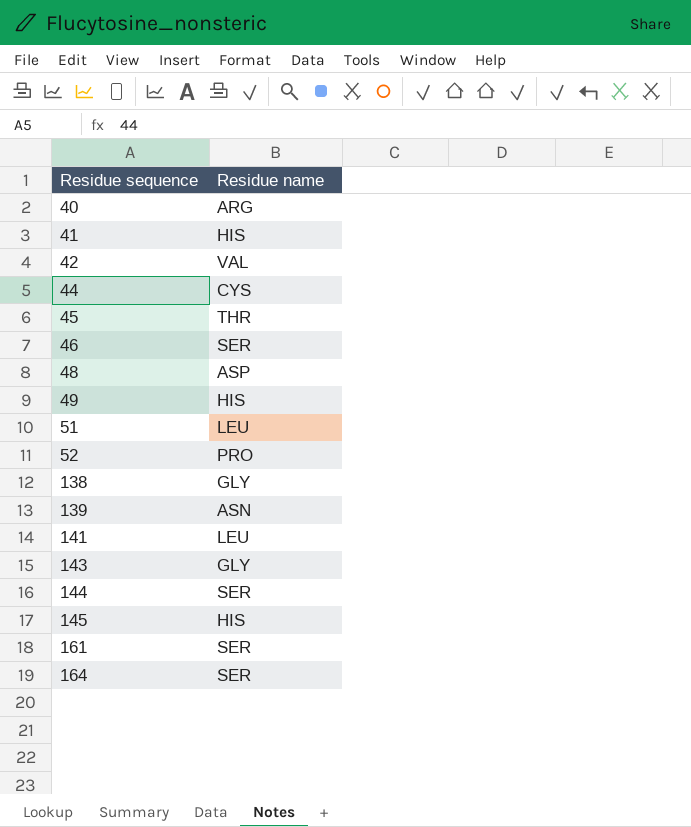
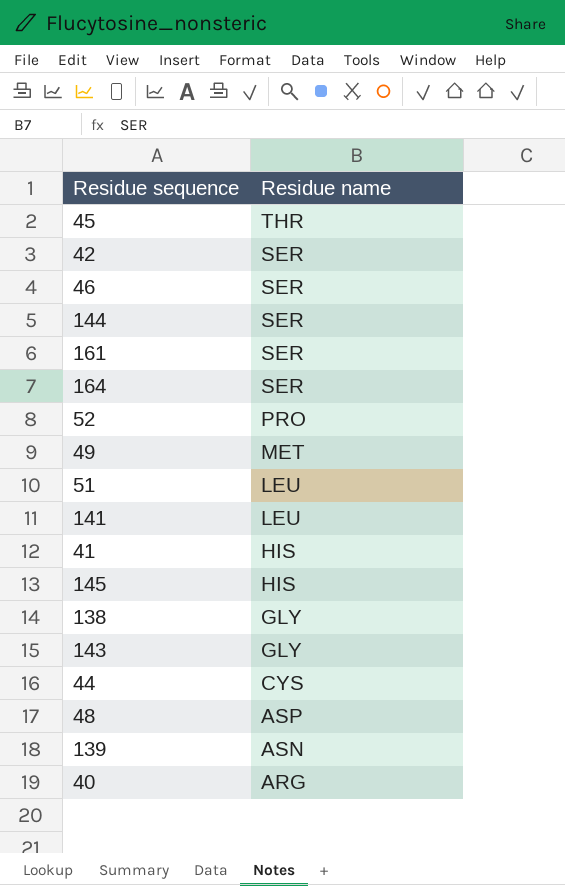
row order: Residue sequence ascending -> Residue name descending
42 | Residue name: VAL -> SER
49 | Residue name: HIS -> MET

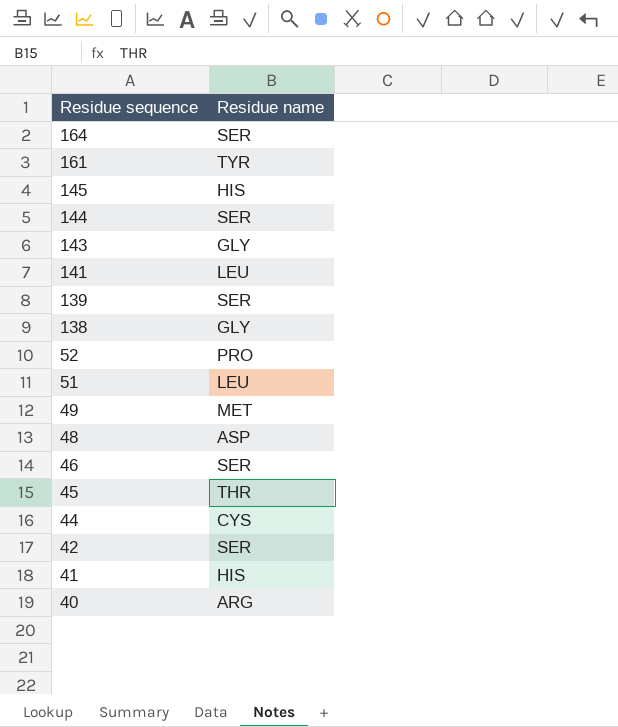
row order: Residue name descending -> Residue sequence descending
161 | Residue name: SER -> TYR
139 | Residue name: ASN -> SER

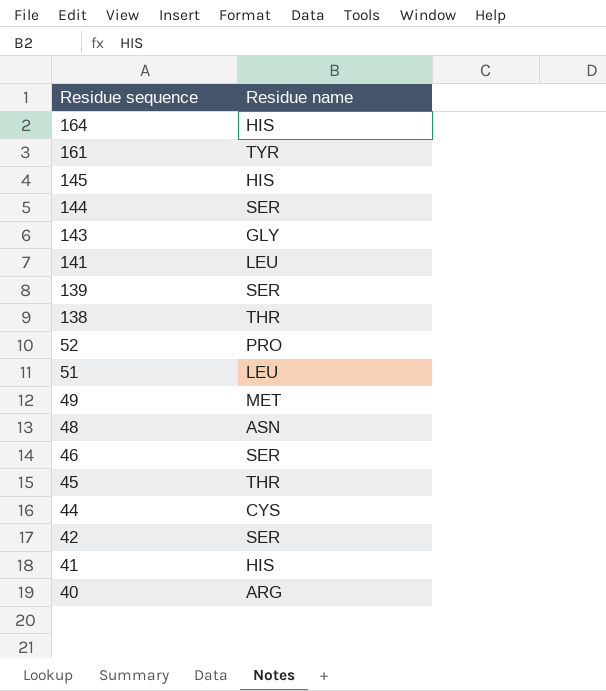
164 | Residue name: SER -> HIS
138 | Residue name: GLY -> THR
48 | Residue name: ASP -> ASN

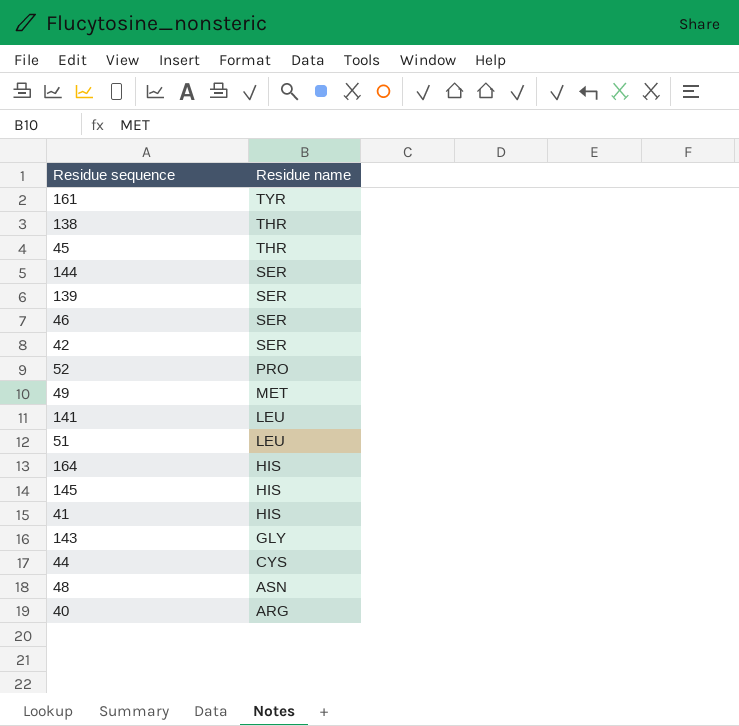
row order: Residue sequence descending -> Residue name descending

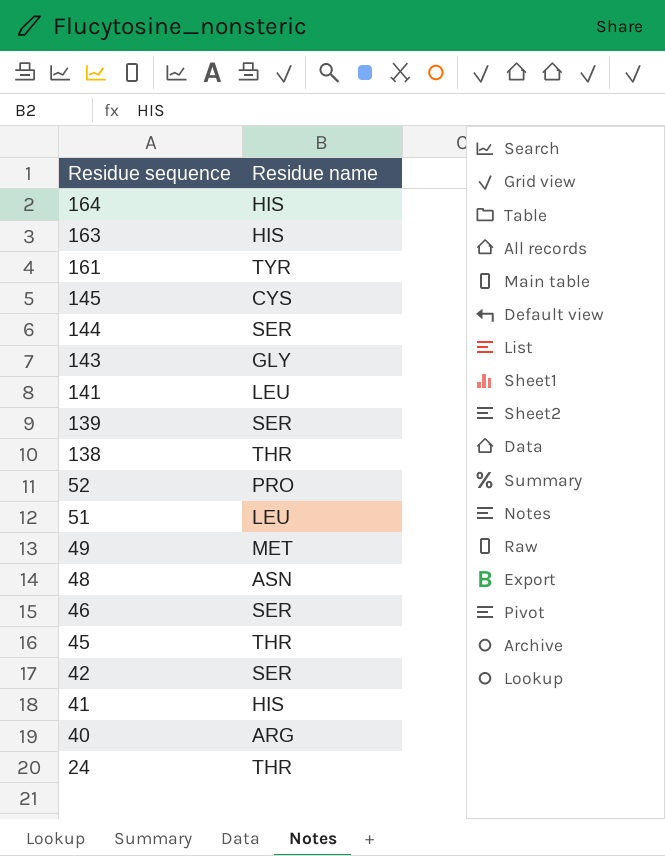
row order: Residue name descending -> Residue sequence descending
row 44: CYS -> none
row 163: none -> HIS
145 | Residue name: HIS -> CYS
row 24: none -> THR

